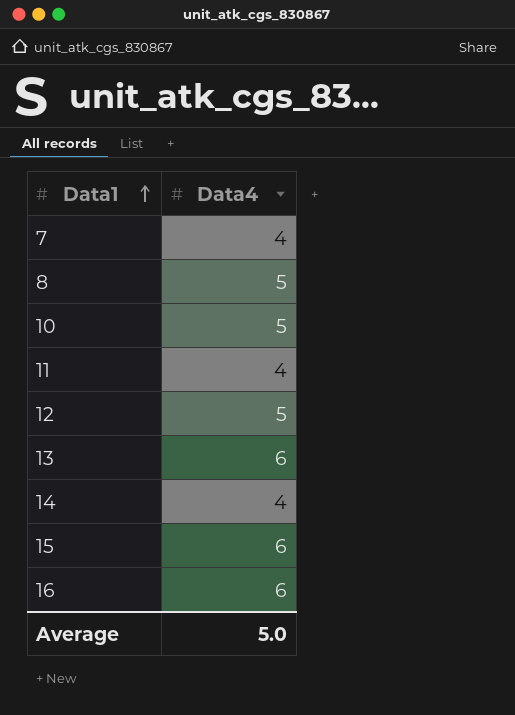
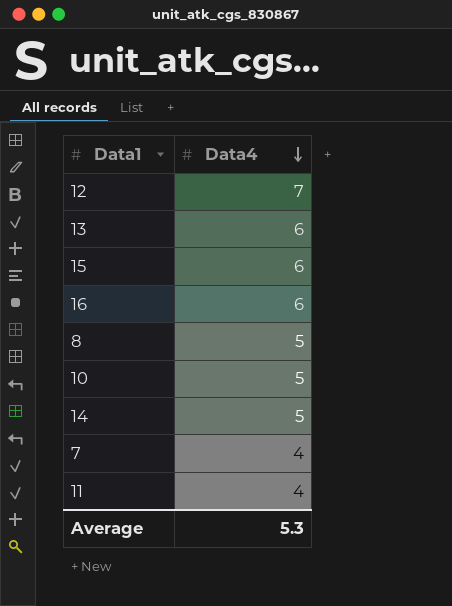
row order: Data1 ascending -> Data4 descending
12 | Data4: 5 -> 7
14 | Data4: 4 -> 5
Average | Data4: 5.0 -> 5.3

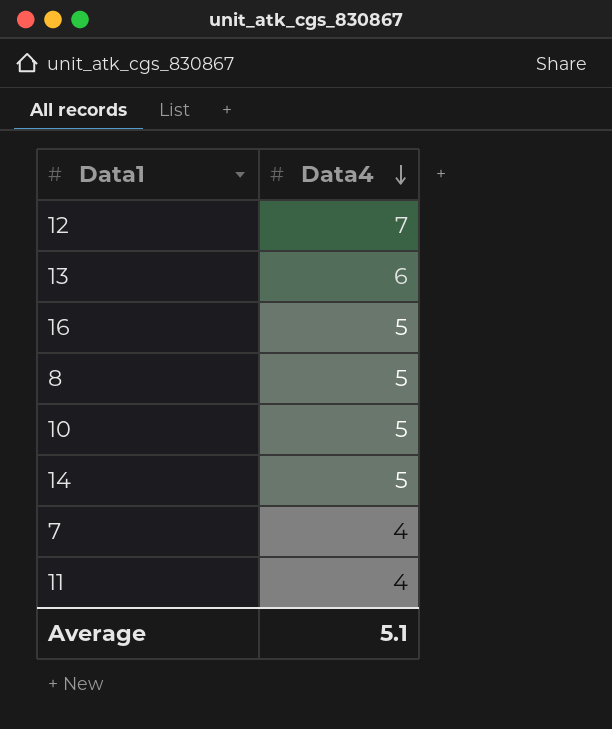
row 15: 6 -> none
16 | Data4: 6 -> 5
Average | Data4: 5.3 -> 5.1

